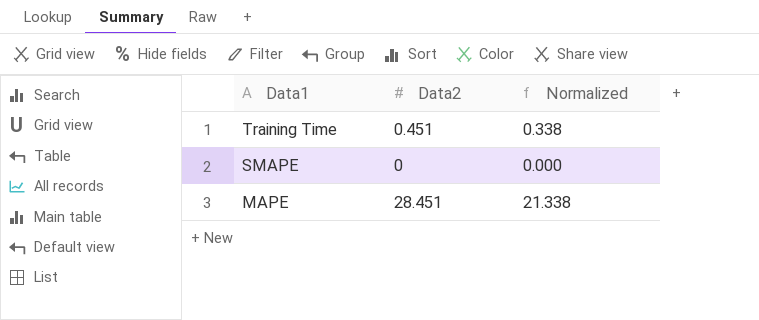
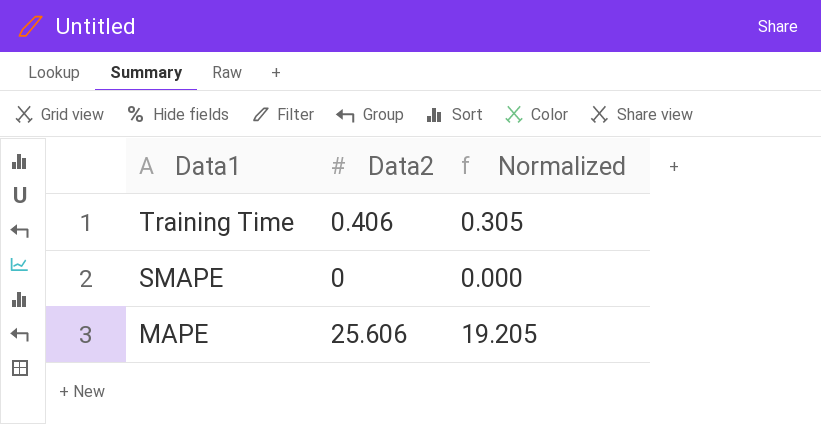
Training Time | Data2: 0.451 -> 0.406
Training Time | Normalized: 0.338 -> 0.305
MAPE | Data2: 28.451 -> 25.606
MAPE | Normalized: 21.338 -> 19.205

